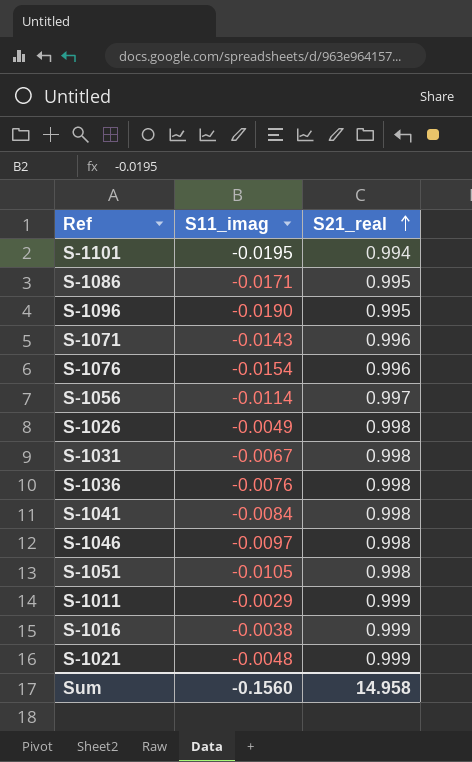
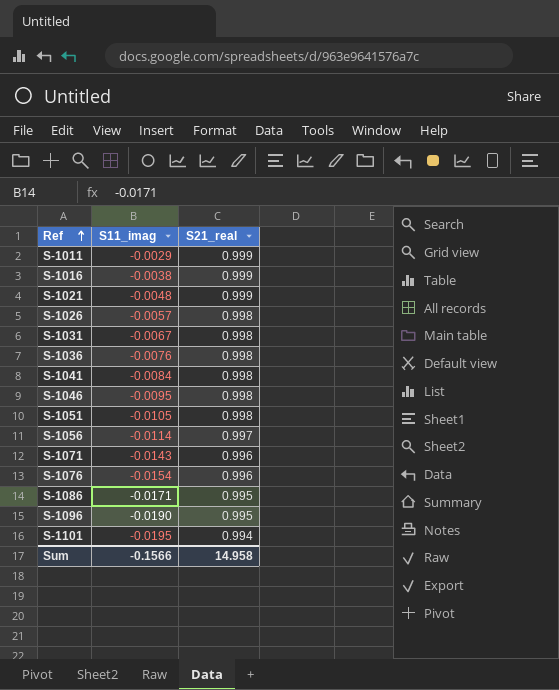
row order: S21_real ascending -> Ref ascending
S-1026 | S11_imag: -0.0049 -> -0.0057
S-1046 | S11_imag: -0.0097 -> -0.0095
Sum | S11_imag: -0.1560 -> -0.1566

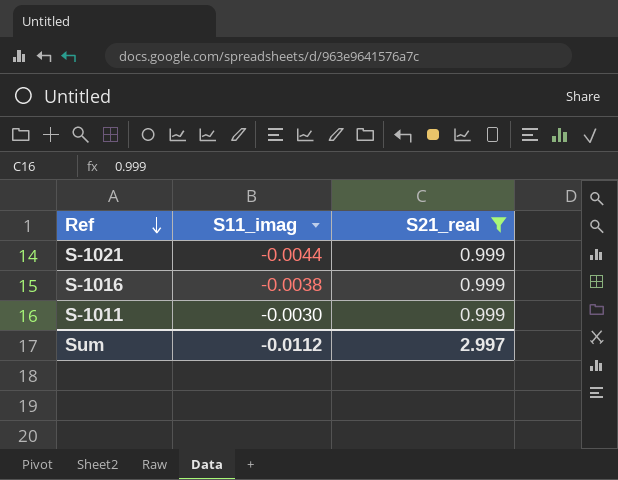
filter: none -> S21_real = 0.999
row order: Ref ascending -> Ref descending
S-1021 | S11_imag: -0.0048 -> -0.0044
S-1011 | S11_imag: -0.0029 -> -0.0030
Sum | S11_imag: -0.1566 -> -0.0112
Sum | S21_real: 14.958 -> 2.997

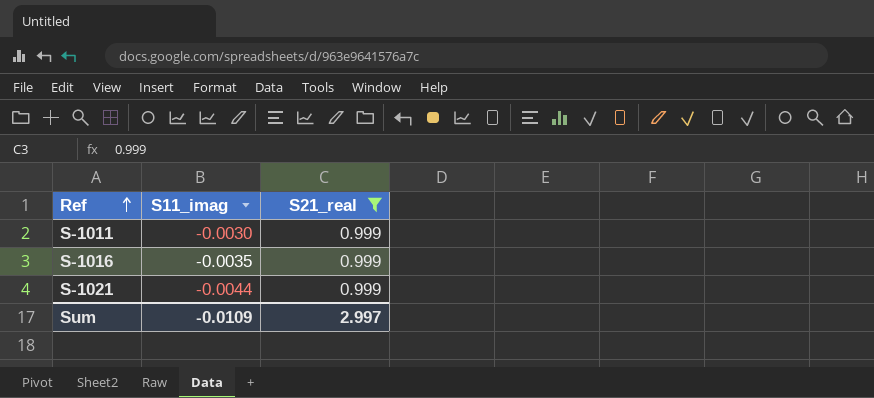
row order: Ref descending -> Ref ascending
S-1016 | S11_imag: -0.0038 -> -0.0035
Sum | S11_imag: -0.0112 -> -0.0109

